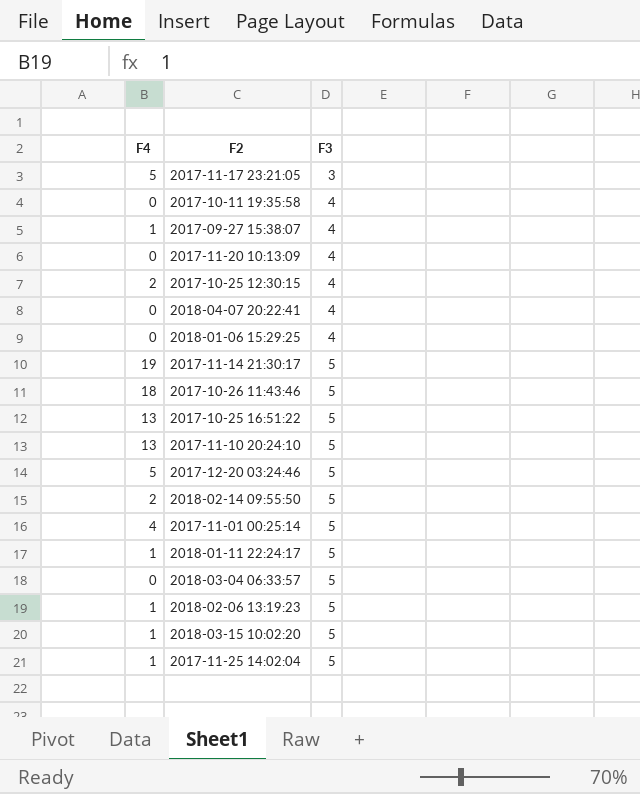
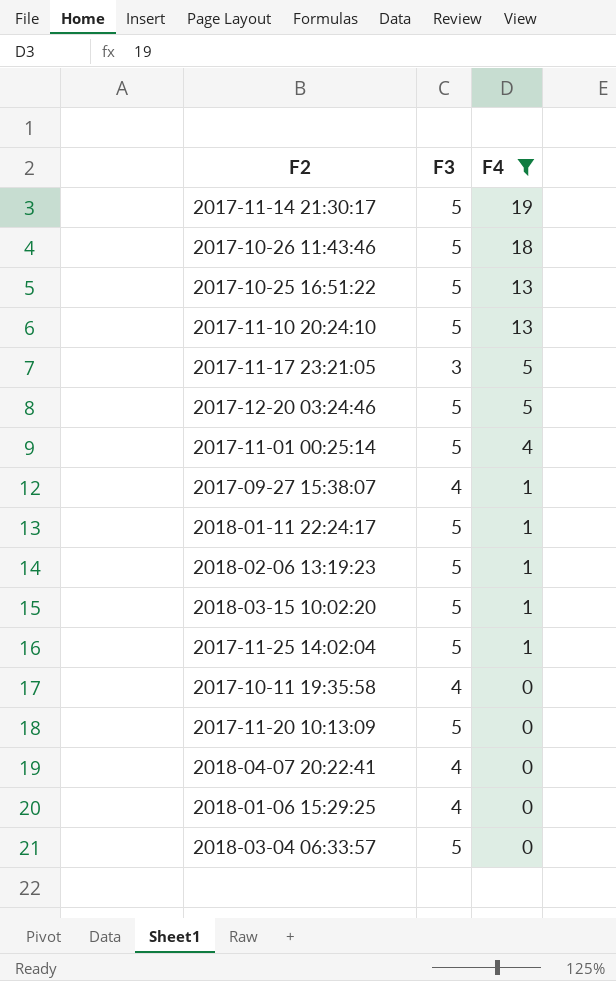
filter: none -> F4 != 2
row order: F3 ascending -> F4 descending
column F4 | position: 1 -> 3
2017-11-20 10:13:09 | F3: 4 -> 5

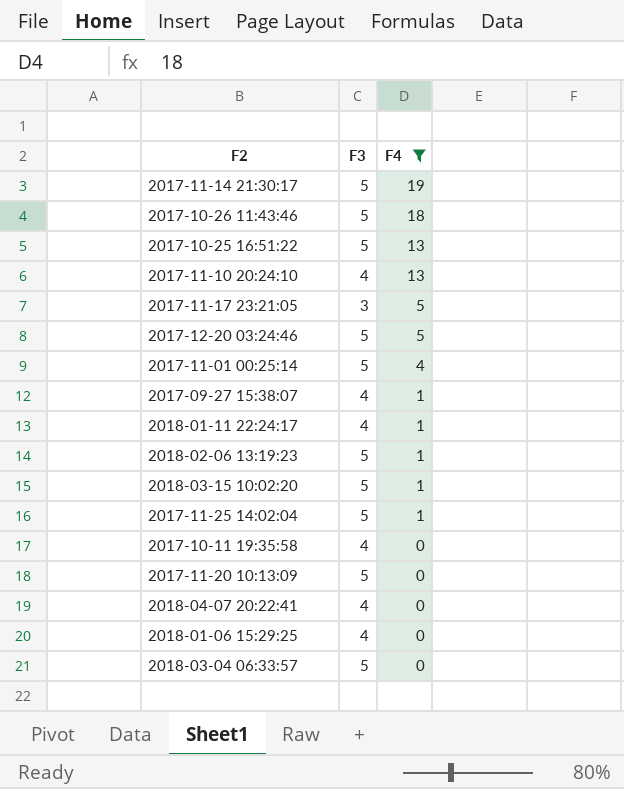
2017-11-10 20:24:10 | F3: 5 -> 4
2018-01-11 22:24:17 | F3: 5 -> 4

